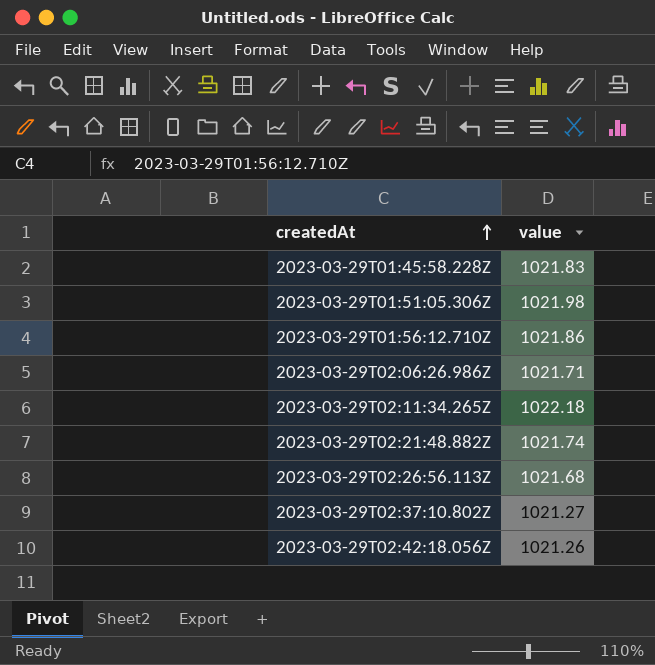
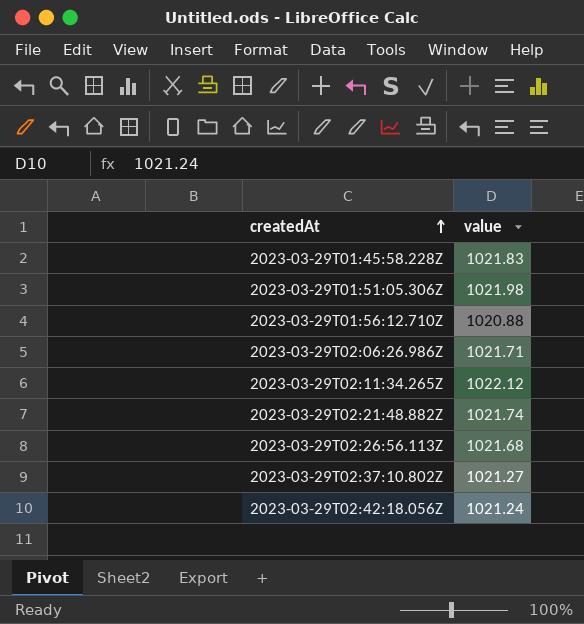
2023-03-29T01:56:12.710Z | value: 1021.86 -> 1020.88
2023-03-29T02:11:34.265Z | value: 1022.18 -> 1022.12
2023-03-29T02:42:18.056Z | value: 1021.26 -> 1021.24

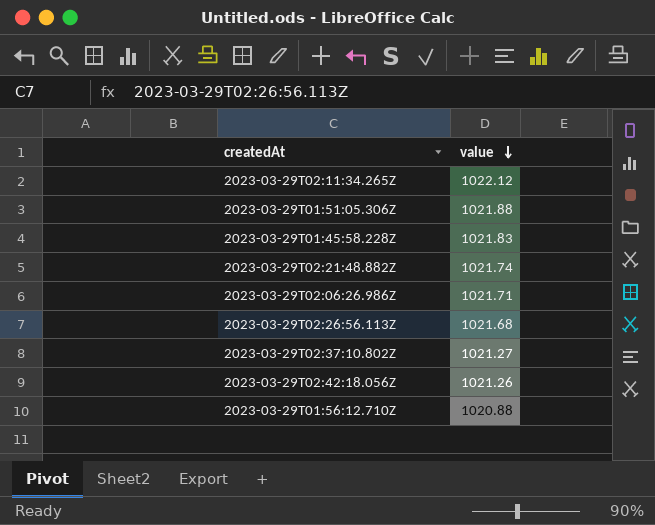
row order: createdAt ascending -> value descending
2023-03-29T01:51:05.306Z | value: 1021.98 -> 1021.88
2023-03-29T02:42:18.056Z | value: 1021.24 -> 1021.26

